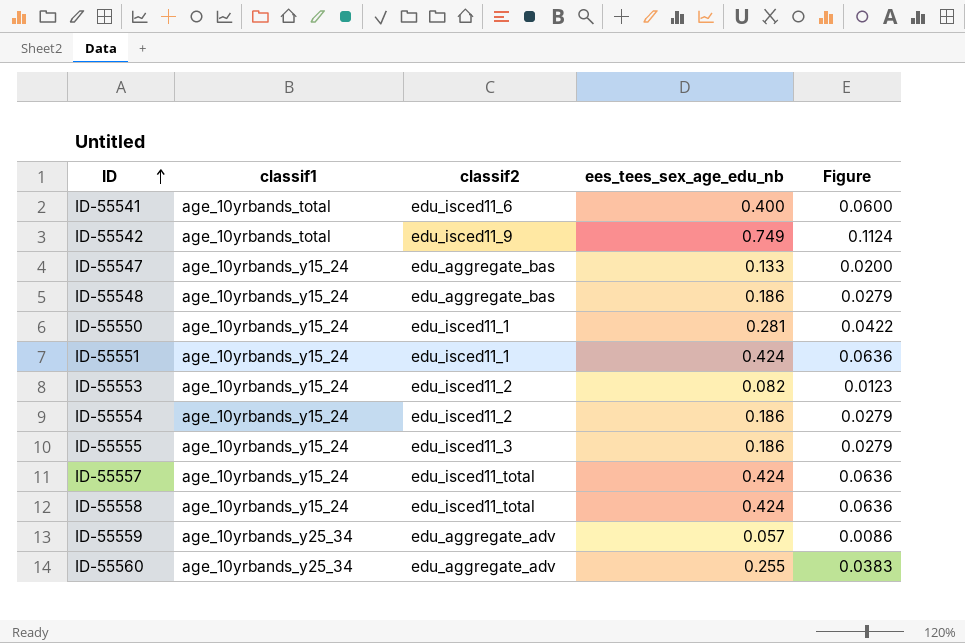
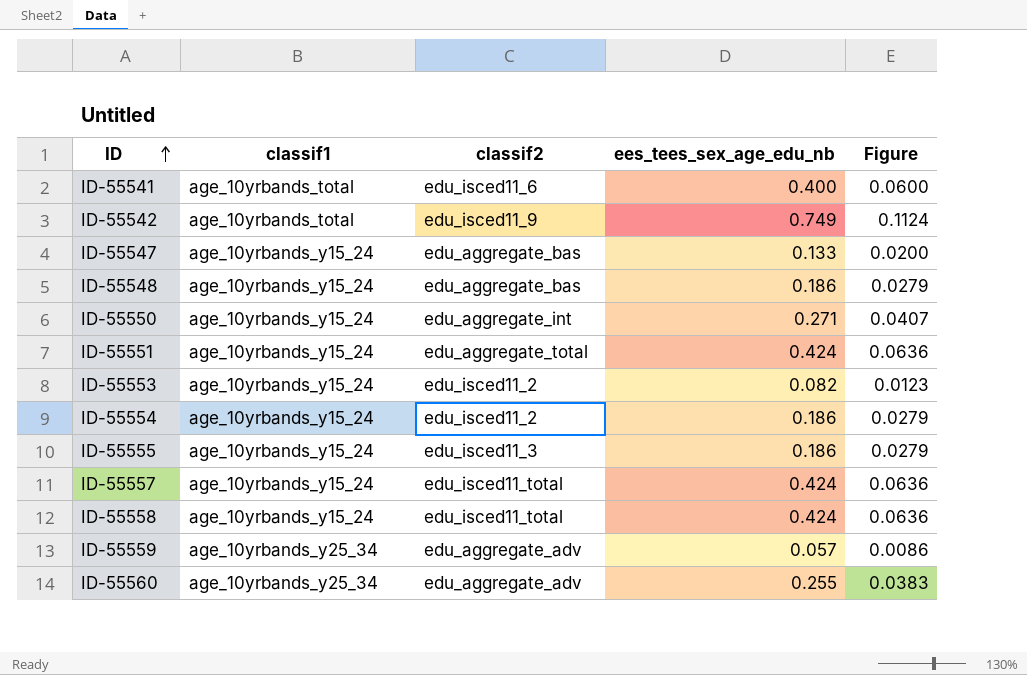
ID-55550 | classif2: edu_isced11_1 -> edu_aggregate_int
ID-55550 | ees_tees_sex_age_edu_nb: 0.281 -> 0.271
ID-55550 | Figure: 0.0422 -> 0.0407
ID-55551 | classif2: edu_isced11_1 -> edu_aggregate_total

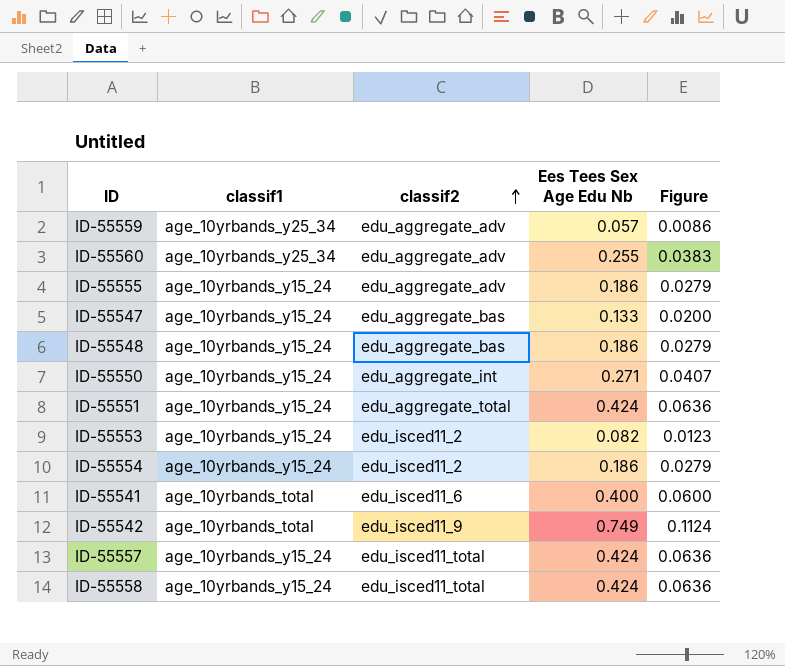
row order: ID ascending -> classif2 ascending
column name: ees_tees_sex_age_edu_nb -> Ees Tees Sex Age Edu Nb
ID-55555 | classif2: edu_isced11_3 -> edu_aggregate_adv

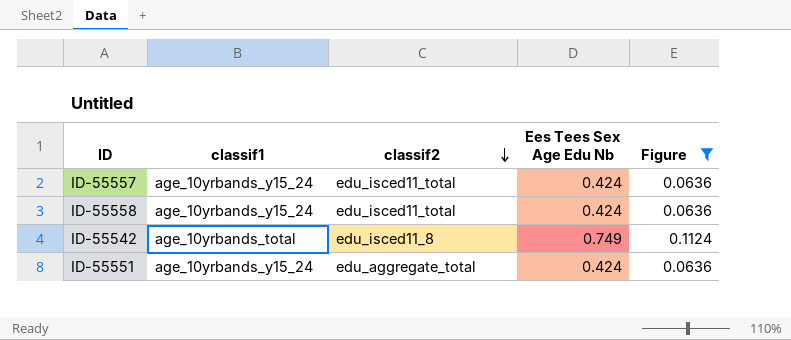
filter: none -> Figure >= 0.0636
row order: classif2 ascending -> classif2 descending
ID-55542 | classif2: edu_isced11_9 -> edu_isced11_8

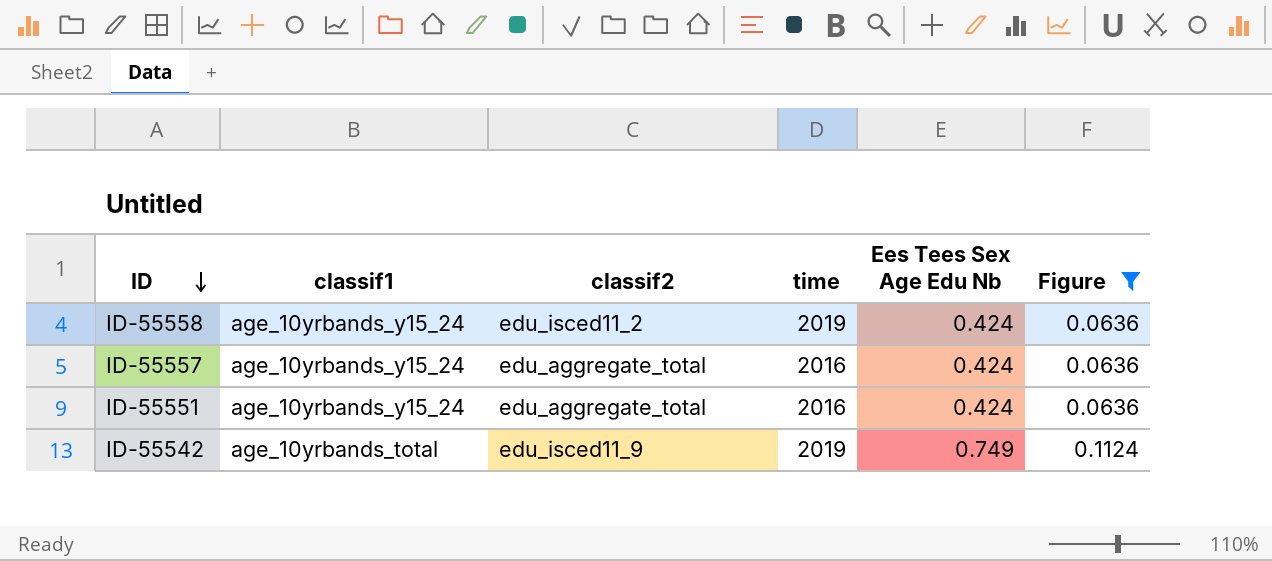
row order: classif2 descending -> ID descending
column time | position: none -> 4
ID-55558 | classif2: edu_isced11_total -> edu_isced11_2
ID-55557 | classif2: edu_isced11_total -> edu_aggregate_total
ID-55542 | classif2: edu_isced11_8 -> edu_isced11_9

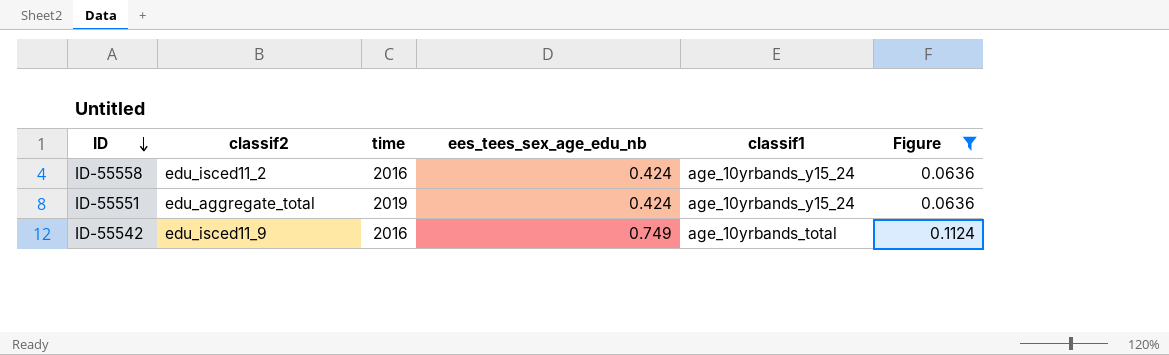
column name: Ees Tees Sex Age Edu Nb -> ees_tees_sex_age_edu_nb
column classif1 | position: 2 -> 5
row ID-55557: age_10yrbands_y15_24 | edu_aggregate_total | 2016 | 0.424 | 0.0636 -> none
ID-55558 | time: 2019 -> 2016
ID-55551 | time: 2016 -> 2019
ID-55542 | time: 2019 -> 2016

